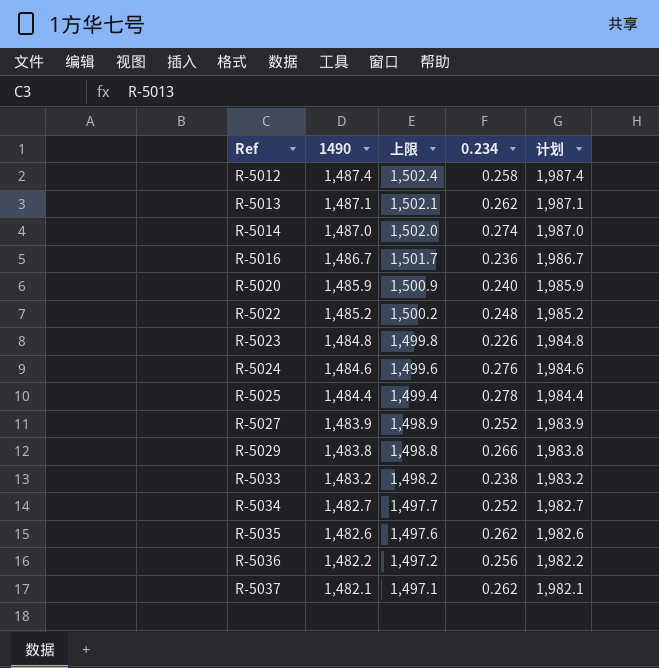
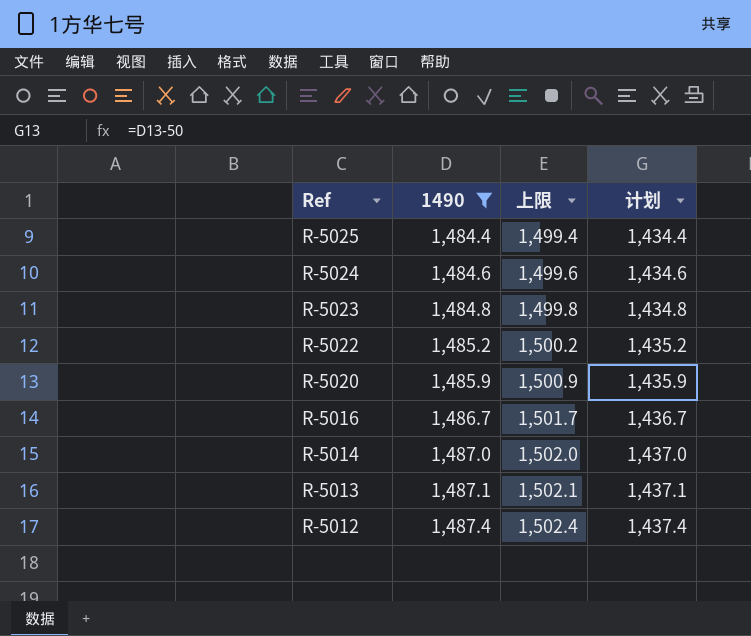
filter: none -> 1490 >= 1,484.4
row order: Ref ascending -> Ref descending
column 0.234 | position: 4 -> none
column 计划 | formula: [1490] + 500 -> [1490] - 50

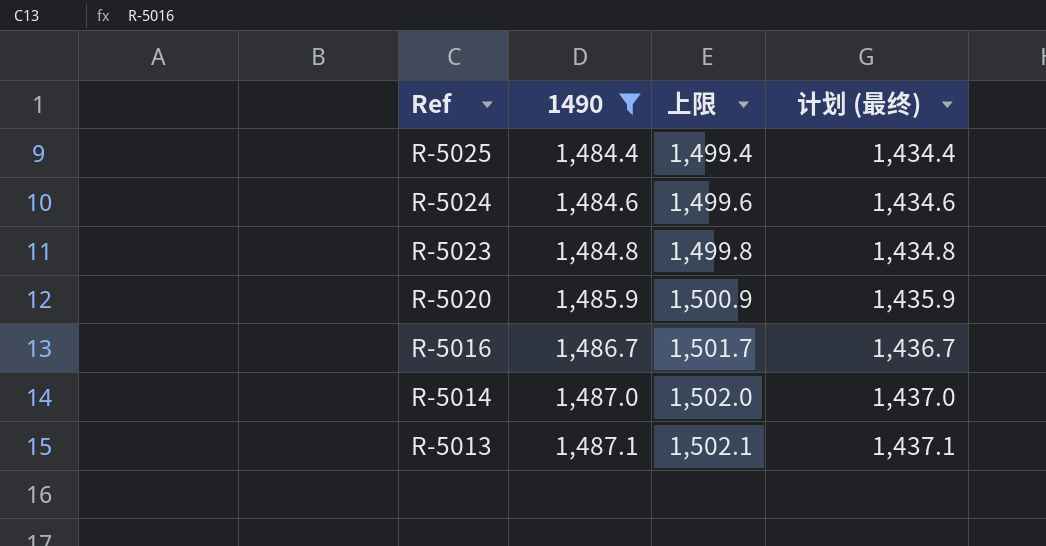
column name: 计划 -> 计划 (最终)
row R-5022: 1,485.2 | 1,500.2 | 1,435.2 -> none
row R-5012: 1,487.4 | 1,502.4 | 1,437.4 -> none

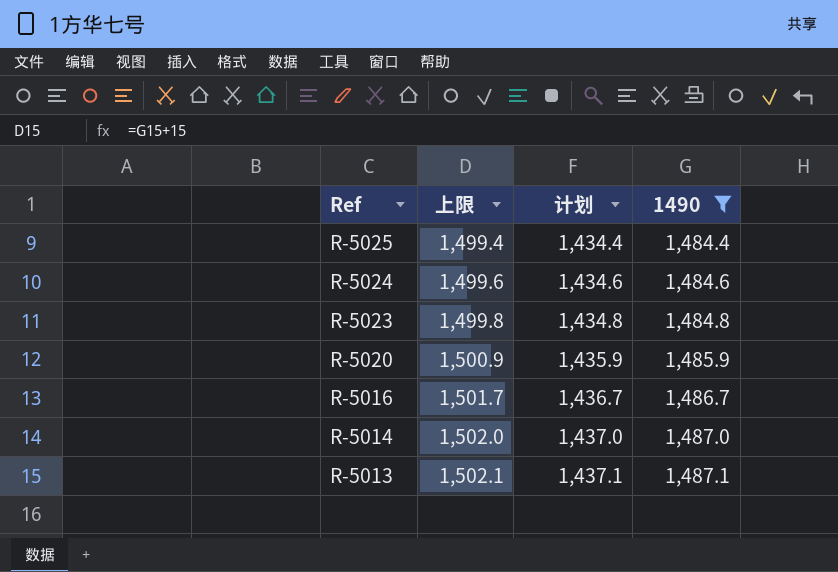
column name: 计划 (最终) -> 计划
column 1490 | position: 2 -> 4

